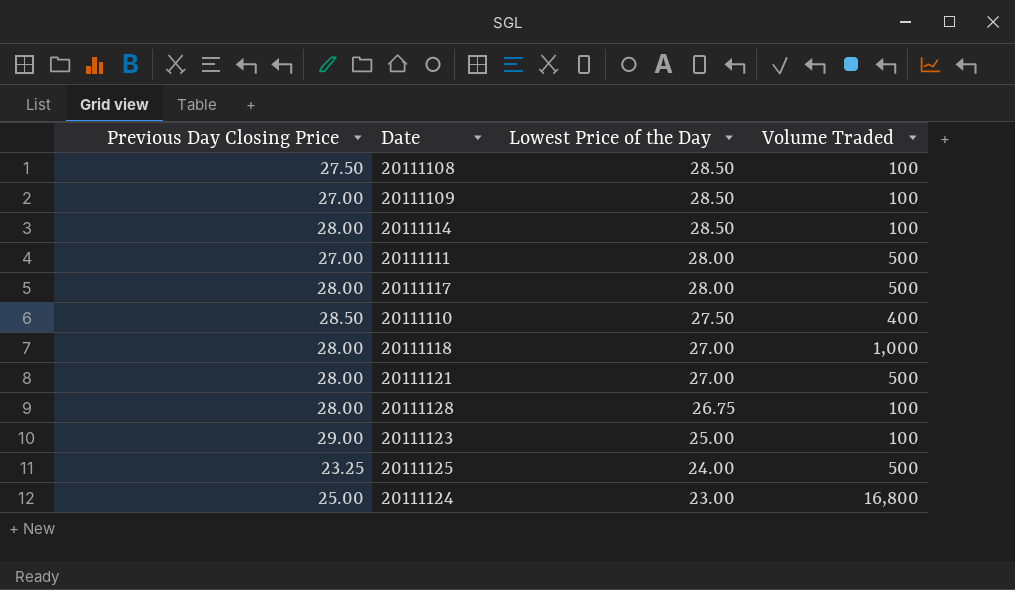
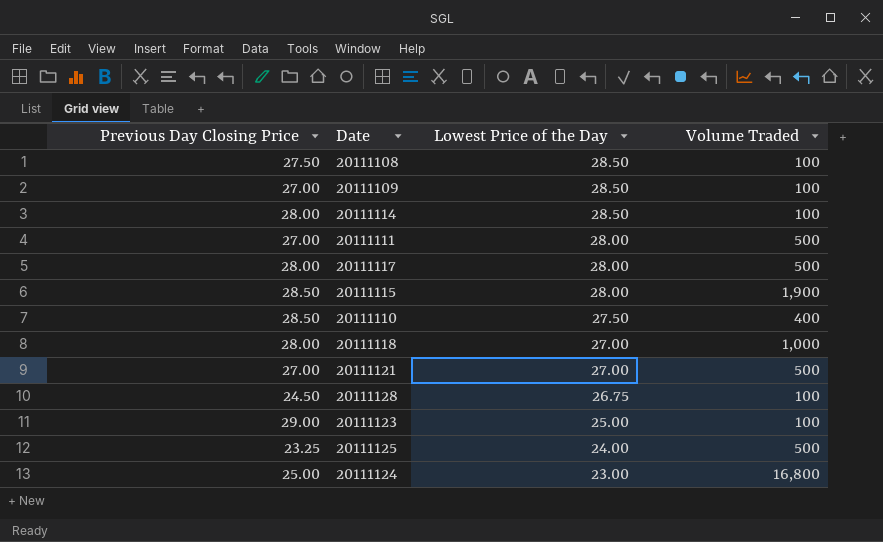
row 20111115: none -> 28.50 | 28.00 | 1,900
20111121 | Previous Day Closing Price: 28.00 -> 27.00
20111128 | Previous Day Closing Price: 28.00 -> 24.50

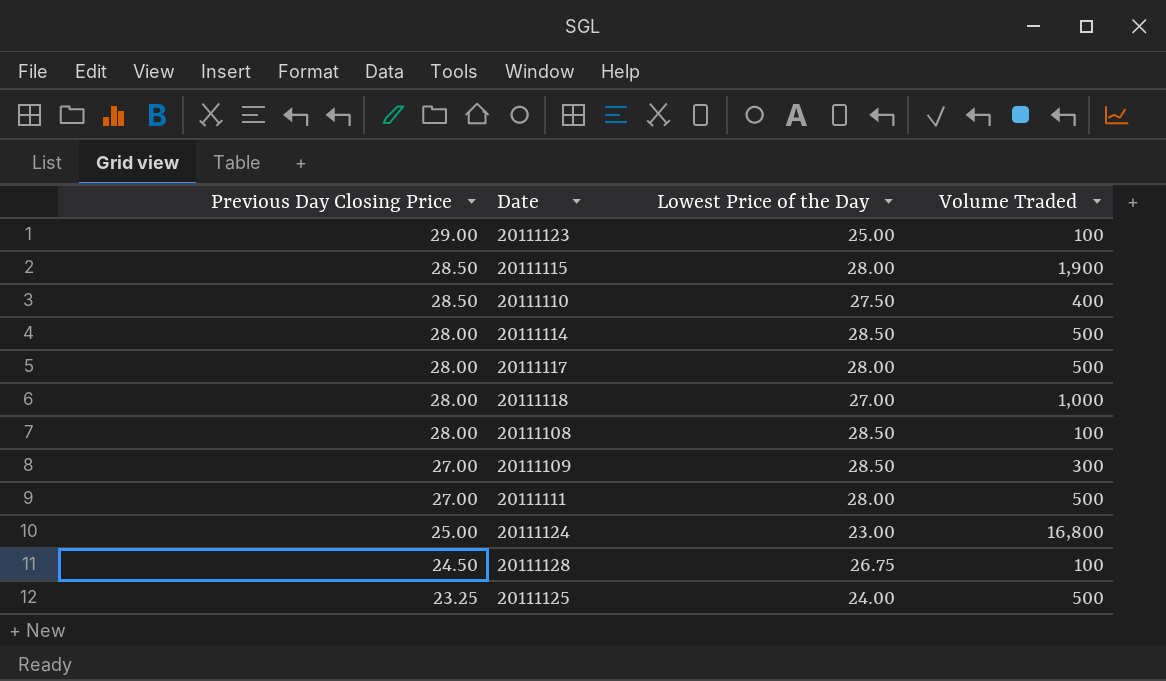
row order: Lowest Price of the Day descending -> Previous Day Closing Price descending
row 20111121: 27.00 | 27.00 | 500 -> none
20111114 | Volume Traded: 100 -> 500
20111108 | Previous Day Closing Price: 27.50 -> 28.00
20111109 | Volume Traded: 100 -> 300

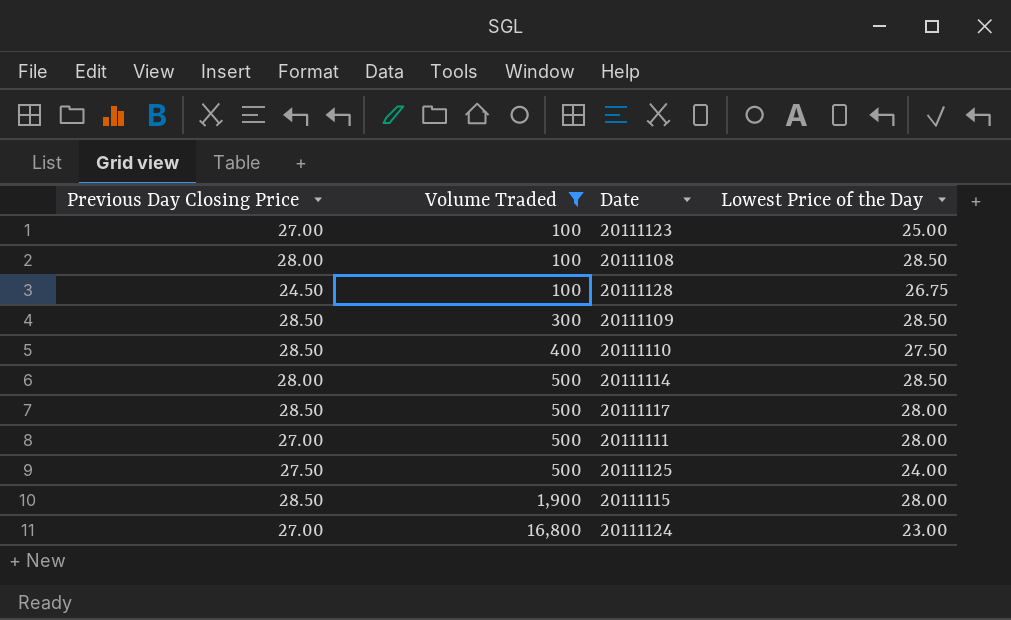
filter: none -> Volume Traded != 1,000
row order: Previous Day Closing Price descending -> Volume Traded ascending
column Volume Traded | position: 4 -> 2
20111123 | Previous Day Closing Price: 29.00 -> 27.00
20111109 | Previous Day Closing Price: 27.00 -> 28.50
20111117 | Previous Day Closing Price: 28.00 -> 28.50
20111125 | Previous Day Closing Price: 23.25 -> 27.50
20111124 | Previous Day Closing Price: 25.00 -> 27.00

